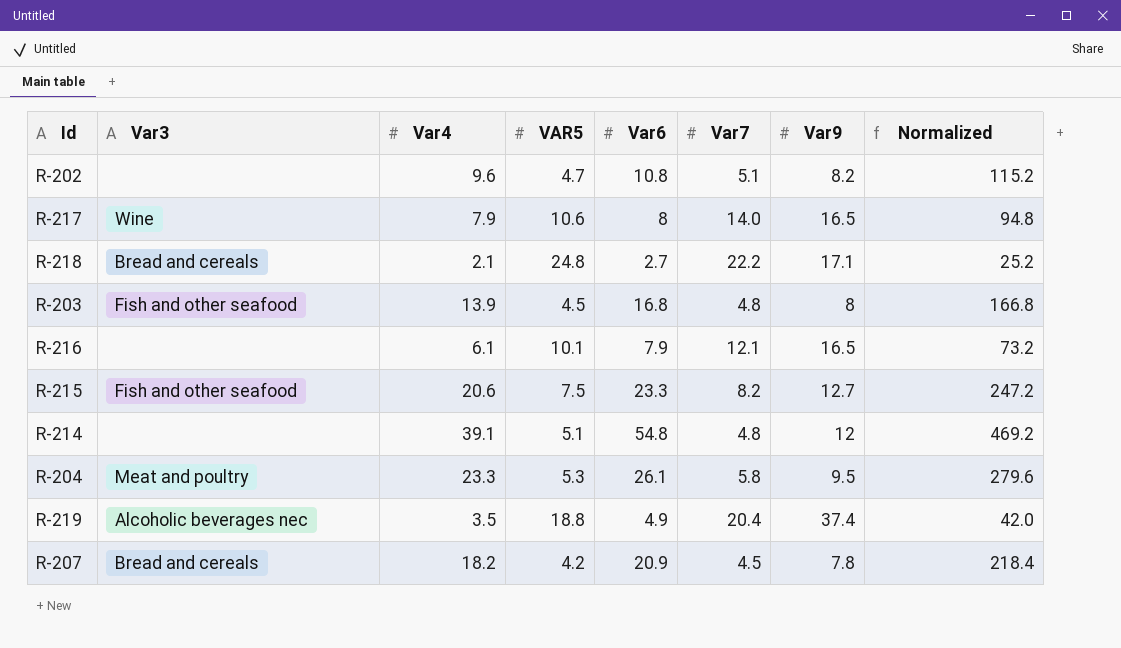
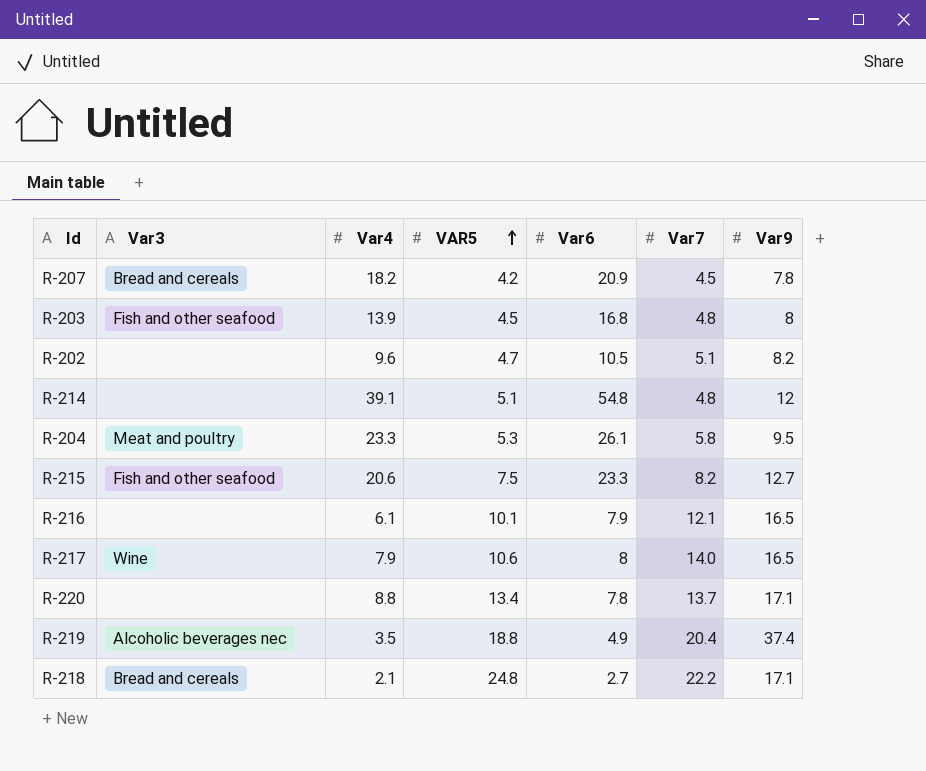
row order: none -> VAR5 ascending
column Normalized | formula: [Var4] * 12 -> none
R-202 | Var6: 10.8 -> 10.5
row R-220: none -> none | 8.8 | 13.4 | 7.8 | 13.7 | 17.1

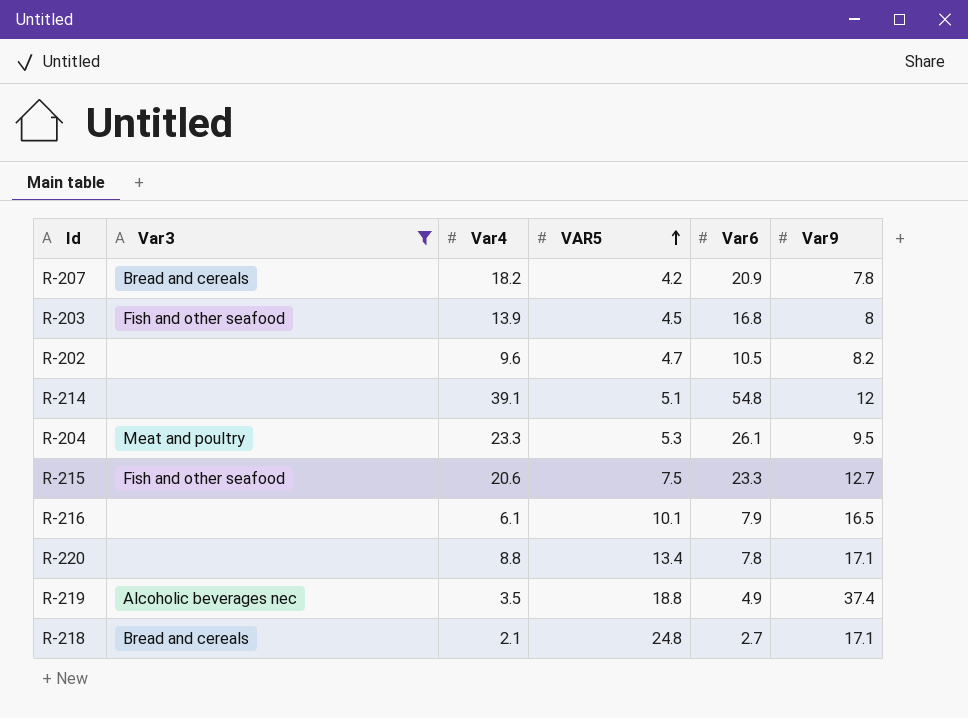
filter: none -> Var3 != Wine
column Var7 | position: 6 -> none

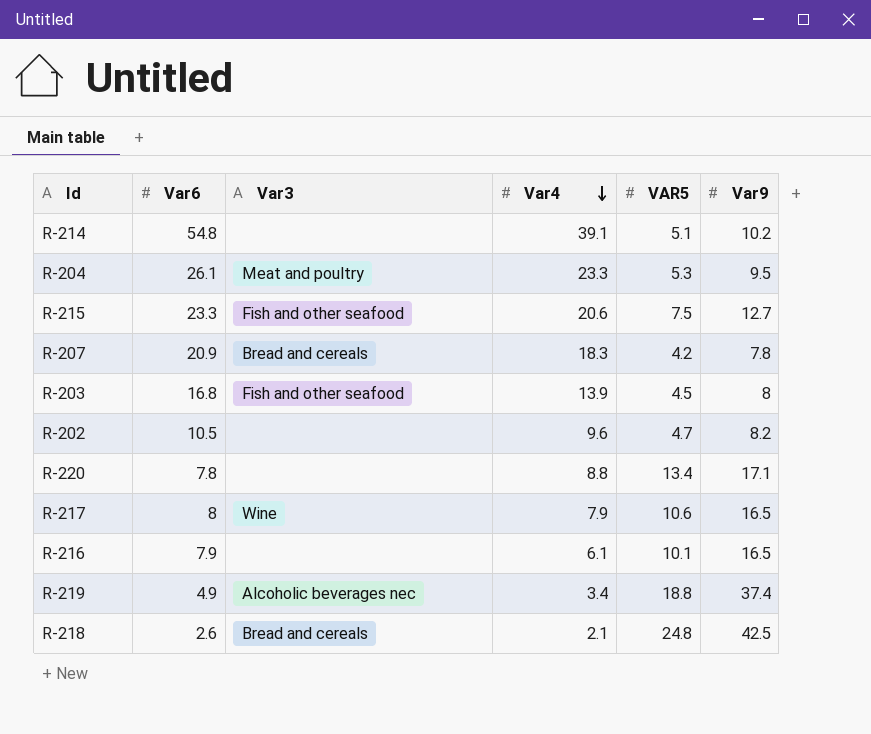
filter: Var3 != Wine -> none
row order: VAR5 ascending -> Var4 descending
column Var6 | position: 5 -> 2
R-214 | Var9: 12 -> 10.2
R-207 | Var4: 18.2 -> 18.3
R-219 | Var4: 3.5 -> 3.4
R-218 | Var6: 2.7 -> 2.6
R-218 | Var9: 17.1 -> 42.5

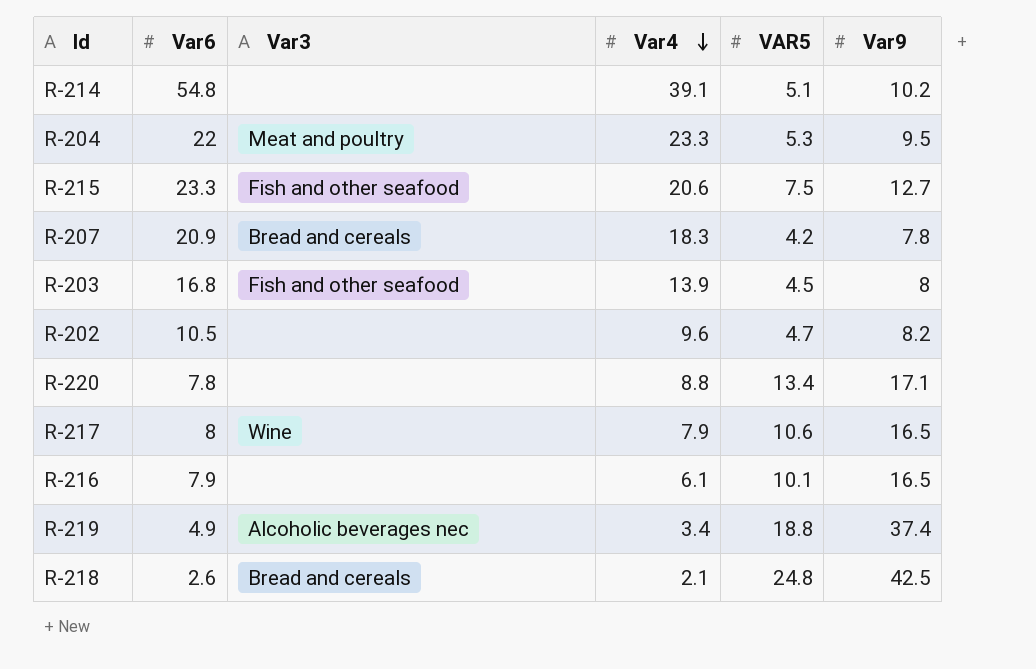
R-204 | Var6: 26.1 -> 22

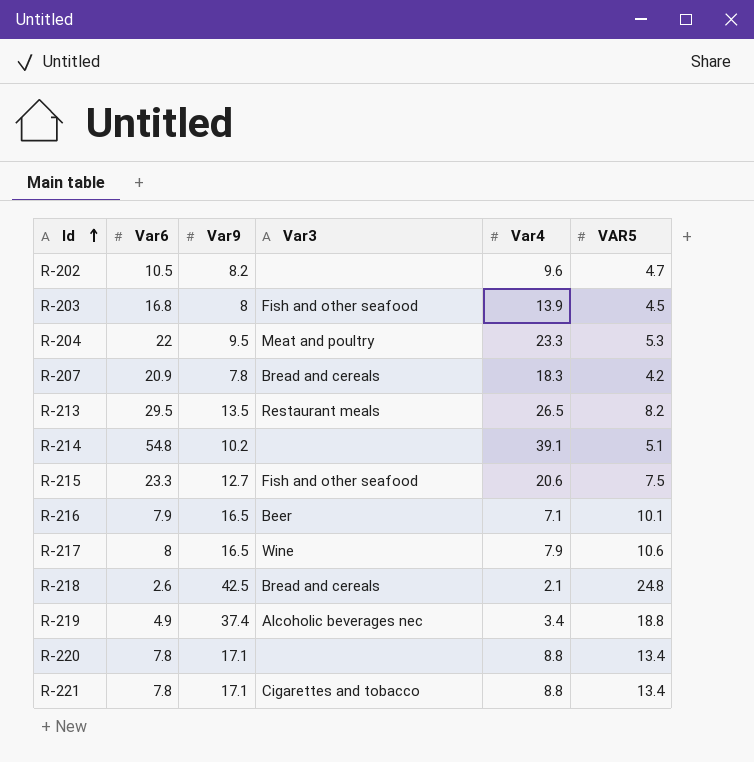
row order: Var4 descending -> Id ascending
column Var9 | position: 6 -> 3
row R-213: none -> 29.5 | 13.5 | Restaurant meals | 26.5 | 8.2
R-216 | Var3: none -> Beer
R-216 | Var4: 6.1 -> 7.1
row R-221: none -> 7.8 | 17.1 | Cigarettes and tobacco | 8.8 | 13.4

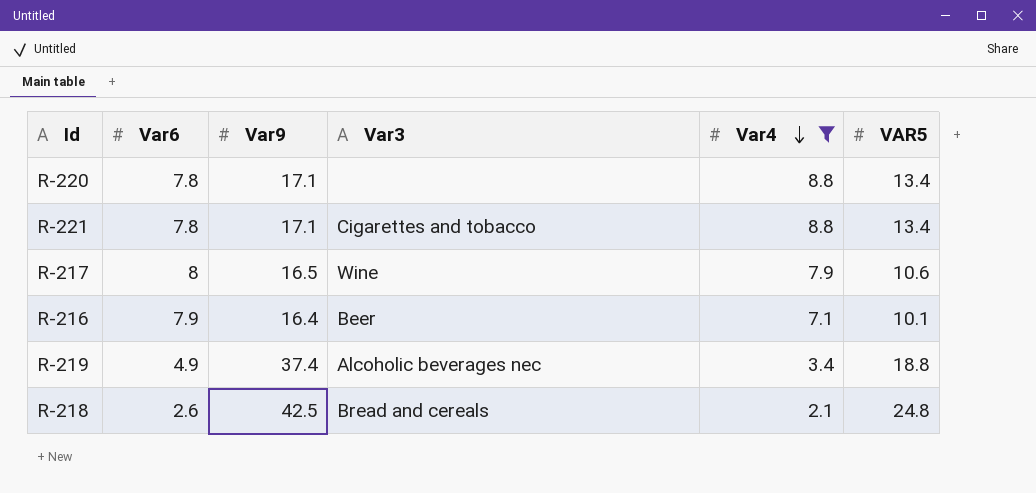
filter: none -> Var4 <= 8.8
row order: Id ascending -> Var4 descending
R-216 | Var9: 16.5 -> 16.4

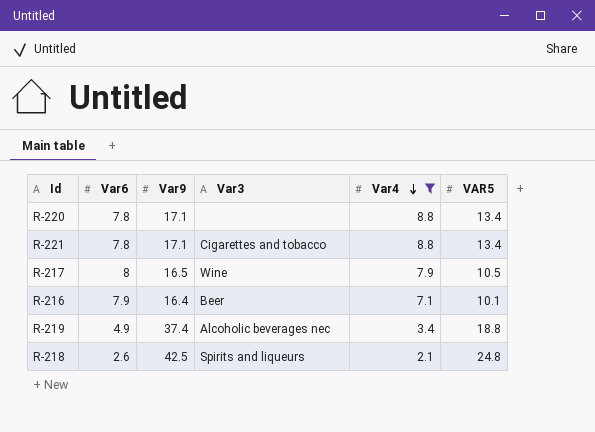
R-217 | VAR5: 10.6 -> 10.5
R-218 | Var3: Bread and cereals -> Spirits and liqueurs

